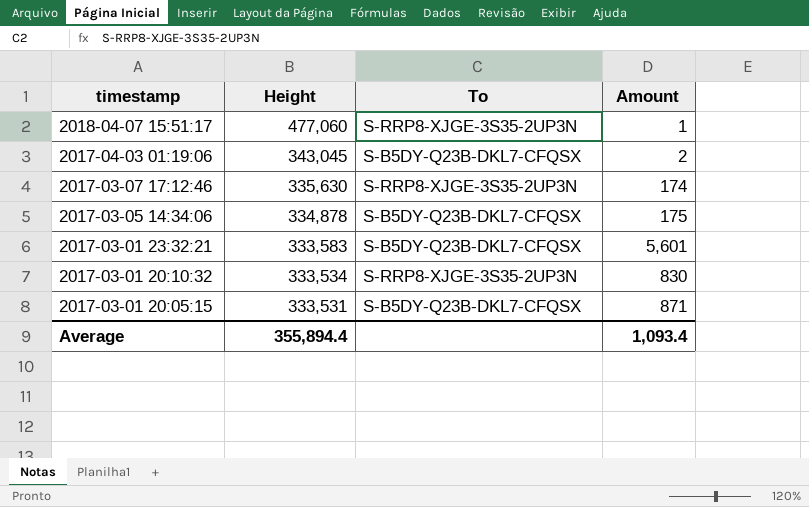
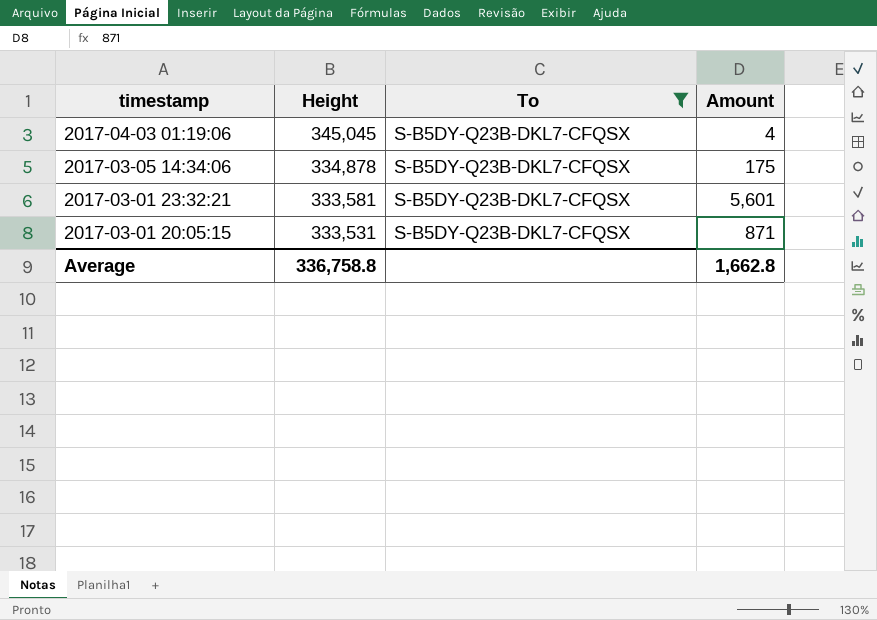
filter: none -> To = S-B5DY-Q23B-DKL7-CFQSX
2017-04-03 01:19:06 | Height: 343,045 -> 345,045
2017-04-03 01:19:06 | Amount: 2 -> 4
2017-03-01 23:32:21 | Height: 333,583 -> 333,581
Average | Height: 355,894.4 -> 336,758.8
Average | Amount: 1,093.4 -> 1,662.8

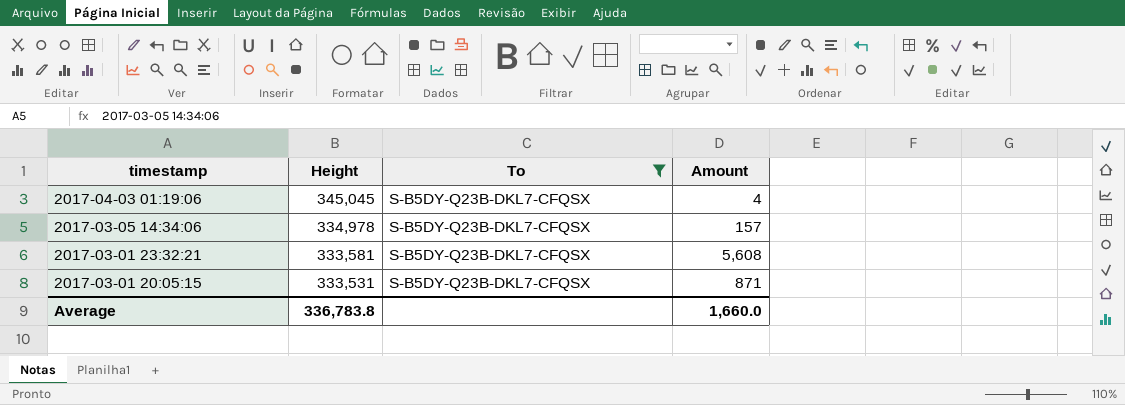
2017-03-05 14:34:06 | Height: 334,878 -> 334,978
2017-03-05 14:34:06 | Amount: 175 -> 157
2017-03-01 23:32:21 | Amount: 5,601 -> 5,608
Average | Height: 336,758.8 -> 336,783.8
Average | Amount: 1,662.8 -> 1,660.0

